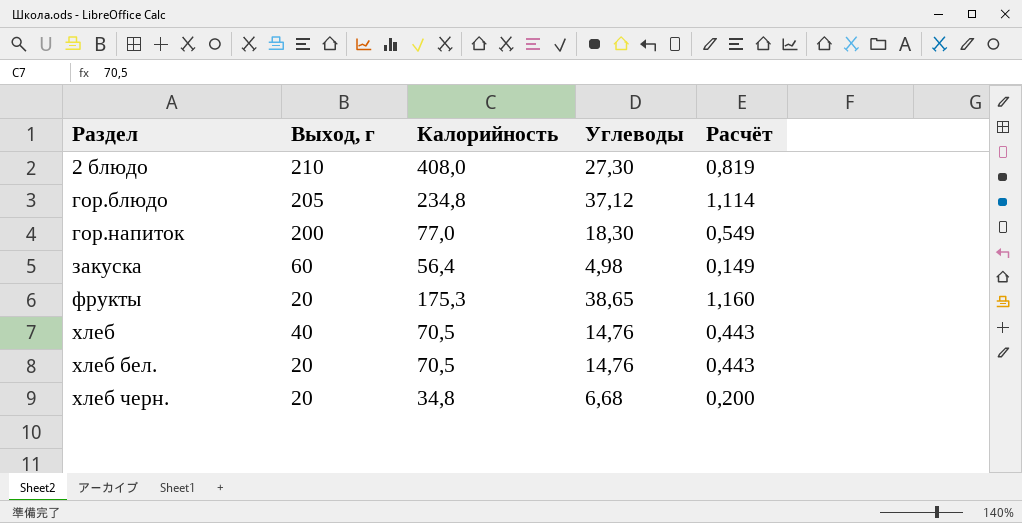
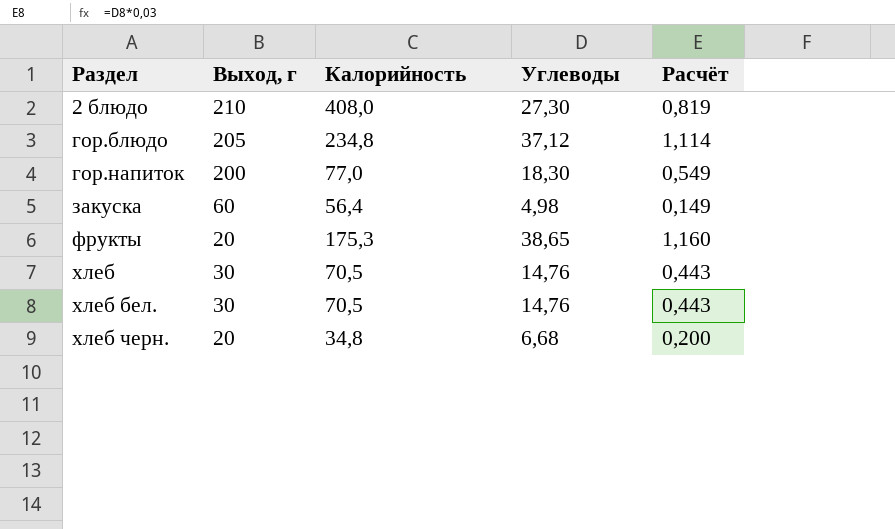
хлеб | Выход, г: 40 -> 30
хлеб бел. | Выход, г: 20 -> 30

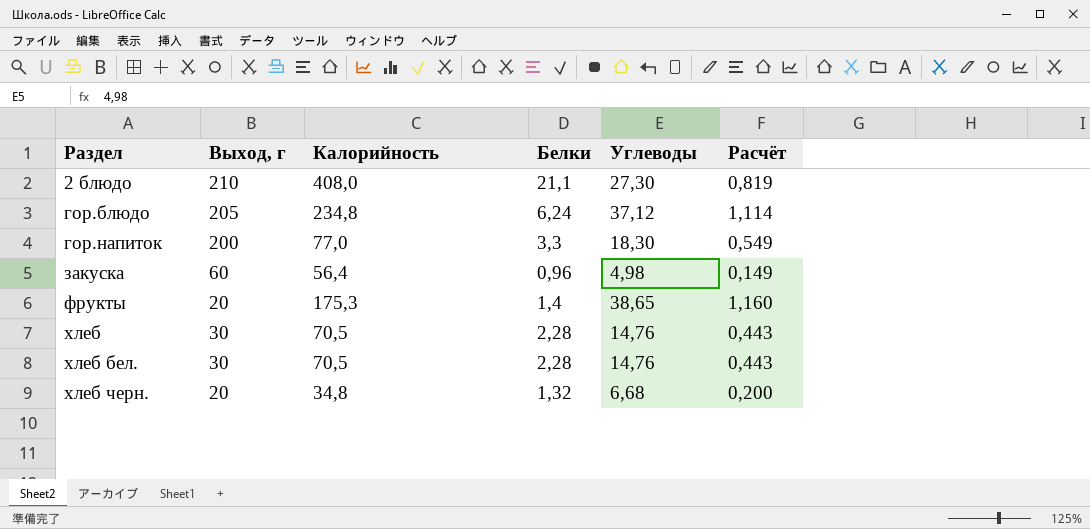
column Белки | position: none -> 4

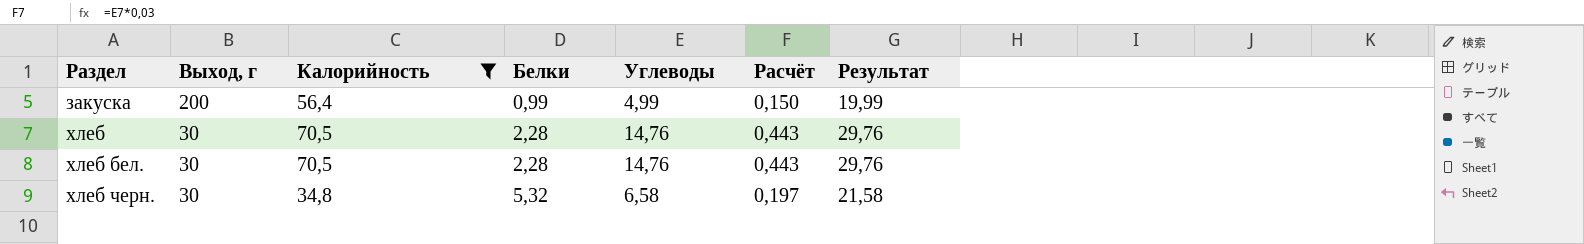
filter: none -> Калорийность <= 70,5
column Результат | formula: none -> [Углеводы] + 15
закуска | Выход, г: 60 -> 200
закуска | Белки: 0,96 -> 0,99
закуска | Углеводы: 4,98 -> 4,99
закуска | Расчёт: 0,149 -> 0,150
хлеб черн. | Выход, г: 20 -> 30
хлеб черн. | Белки: 1,32 -> 5,32
хлеб черн. | Углеводы: 6,68 -> 6,58
хлеб черн. | Расчёт: 0,200 -> 0,197

